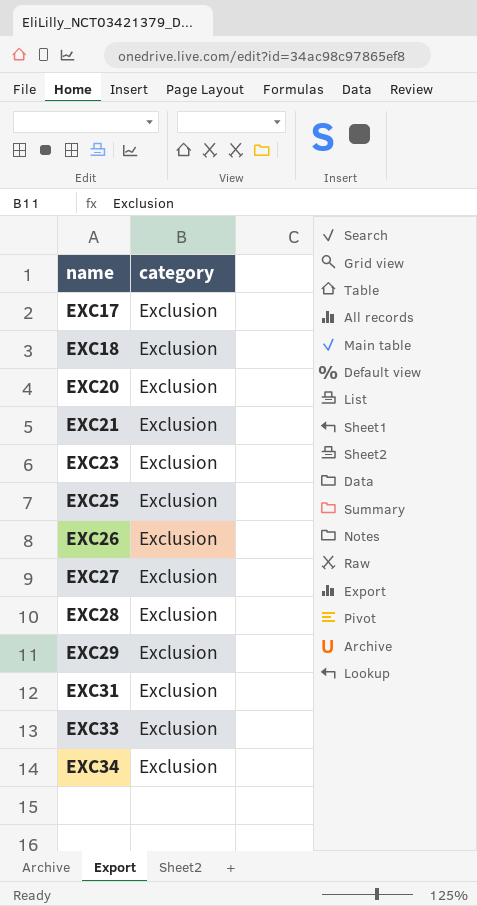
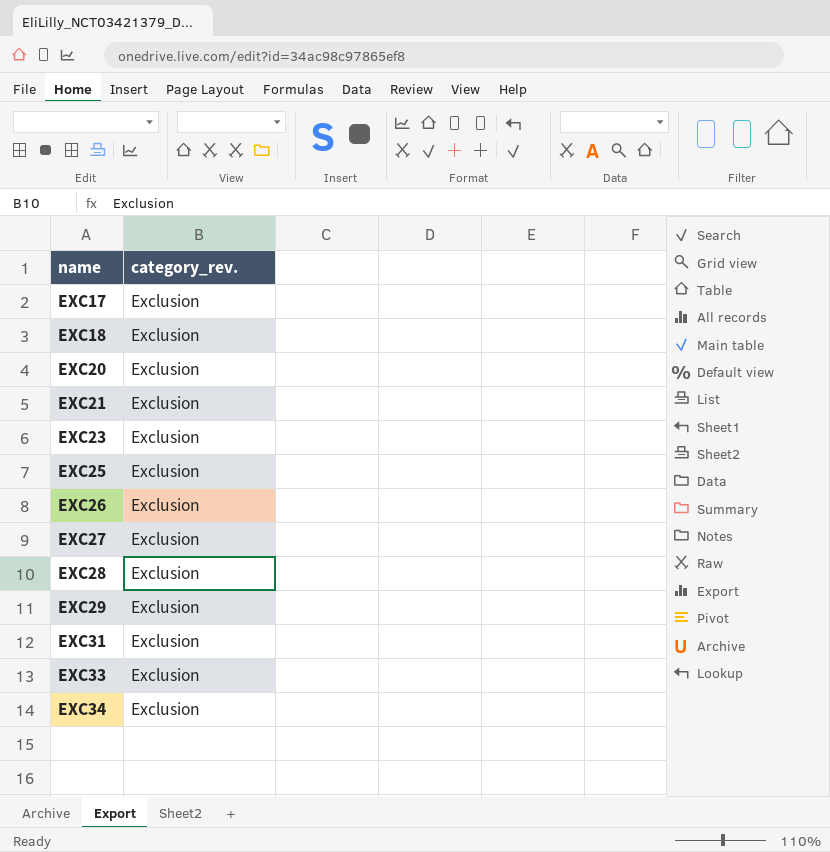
column name: category -> category_rev.

